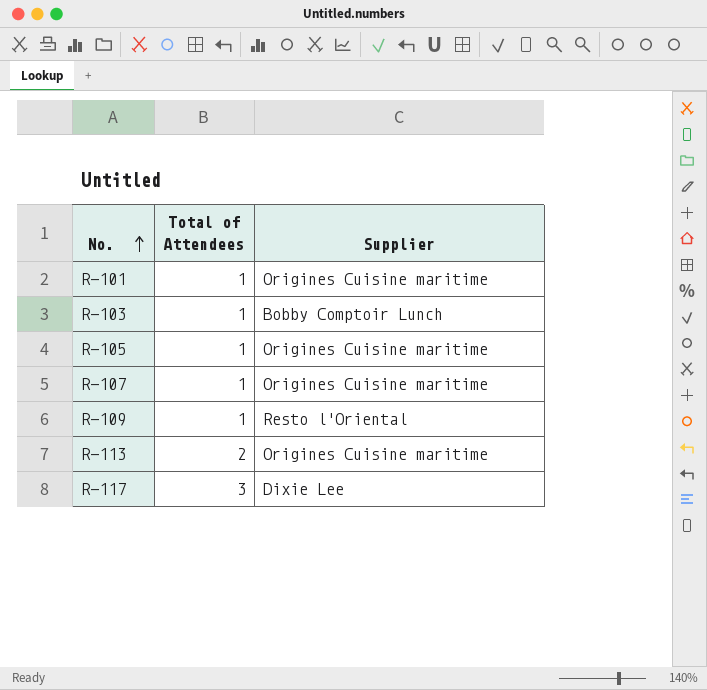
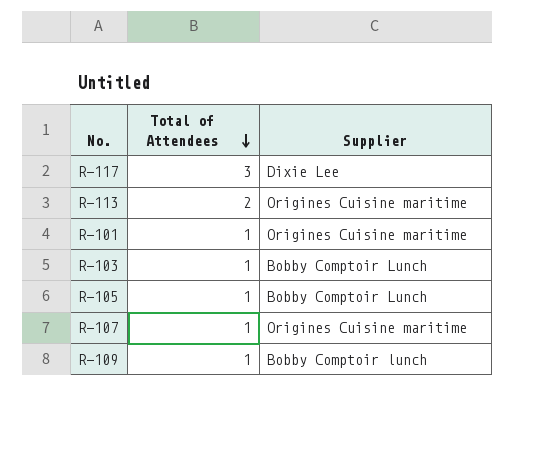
row order: No. ascending -> Total of Attendees descending
R-105 | Supplier: Origines Cuisine maritime -> Bobby Comptoir Lunch
R-109 | Supplier: Resto l'Oriental -> Bobby Comptoir lunch

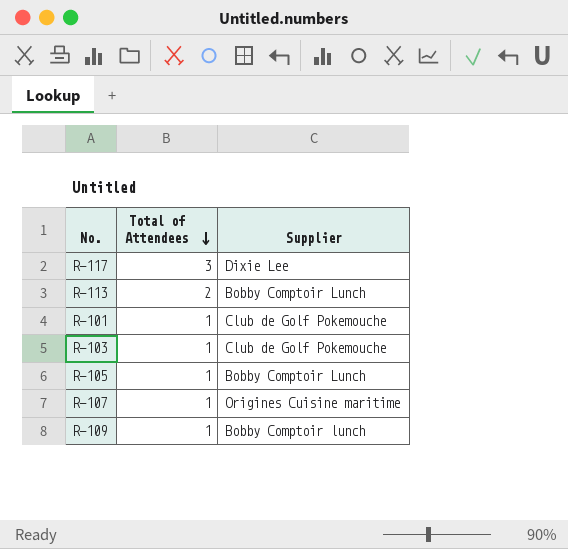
R-113 | Supplier: Origines Cuisine maritime -> Bobby Comptoir Lunch
R-101 | Supplier: Origines Cuisine maritime -> Club de Golf Pokemouche
R-103 | Supplier: Bobby Comptoir Lunch -> Club de Golf Pokemouche

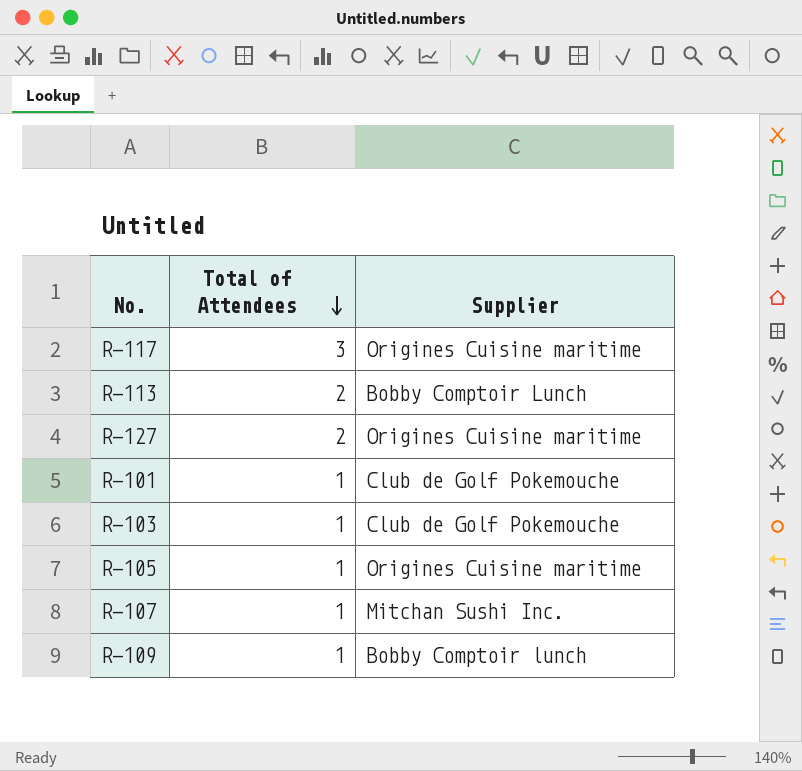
R-117 | Supplier: Dixie Lee -> Origines Cuisine maritime
row R-127: none -> 2 | Origines Cuisine maritime
R-105 | Supplier: Bobby Comptoir Lunch -> Origines Cuisine maritime
R-107 | Supplier: Origines Cuisine maritime -> Mitchan Sushi Inc.

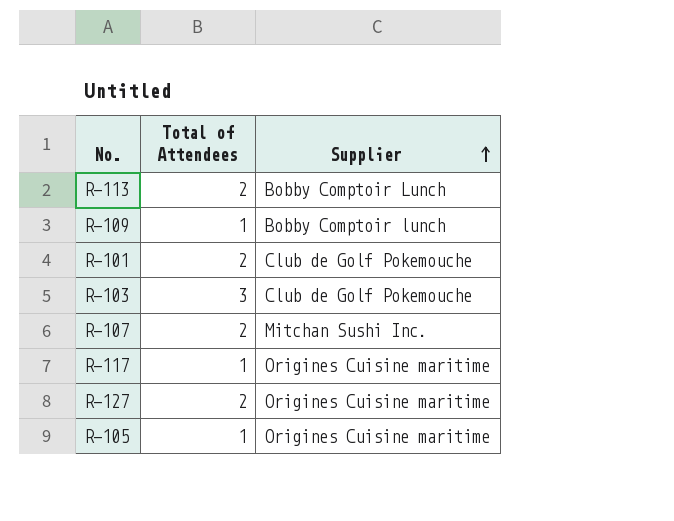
row order: Total of Attendees descending -> Supplier ascending
R-101 | Total of Attendees: 1 -> 2
R-103 | Total of Attendees: 1 -> 3
R-107 | Total of Attendees: 1 -> 2
R-117 | Total of Attendees: 3 -> 1

